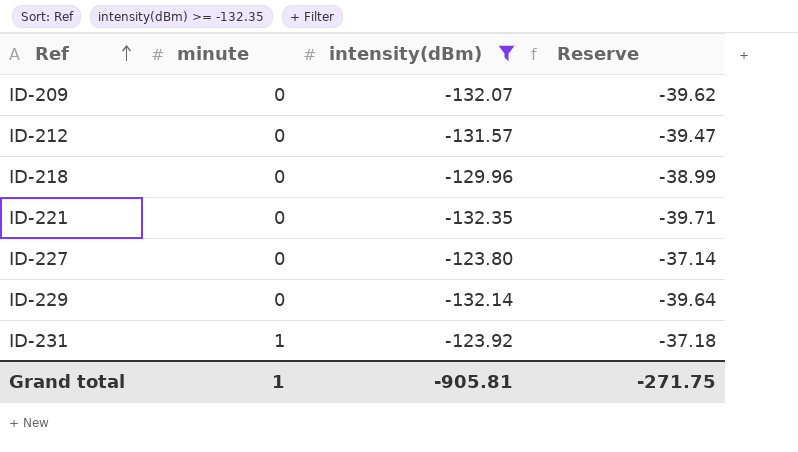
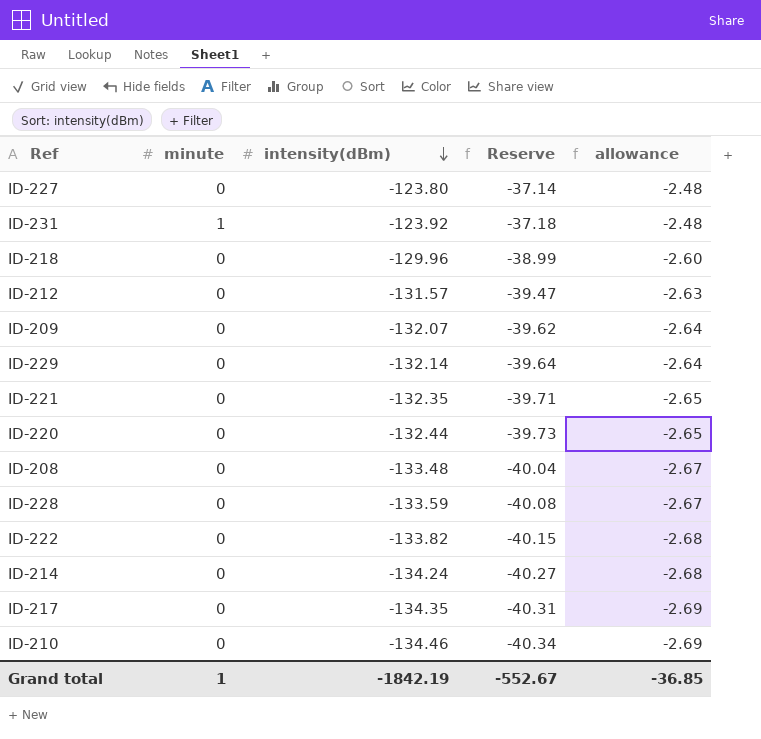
filter: intensity(dBm) >= -132.35 -> none
row order: Ref ascending -> intensity(dBm) descending
column allowance | formula: none -> [intensity(dBm)] * 0.02
Grand total | intensity(dBm): -905.81 -> -1842.19
Grand total | Reserve: -271.75 -> -552.67

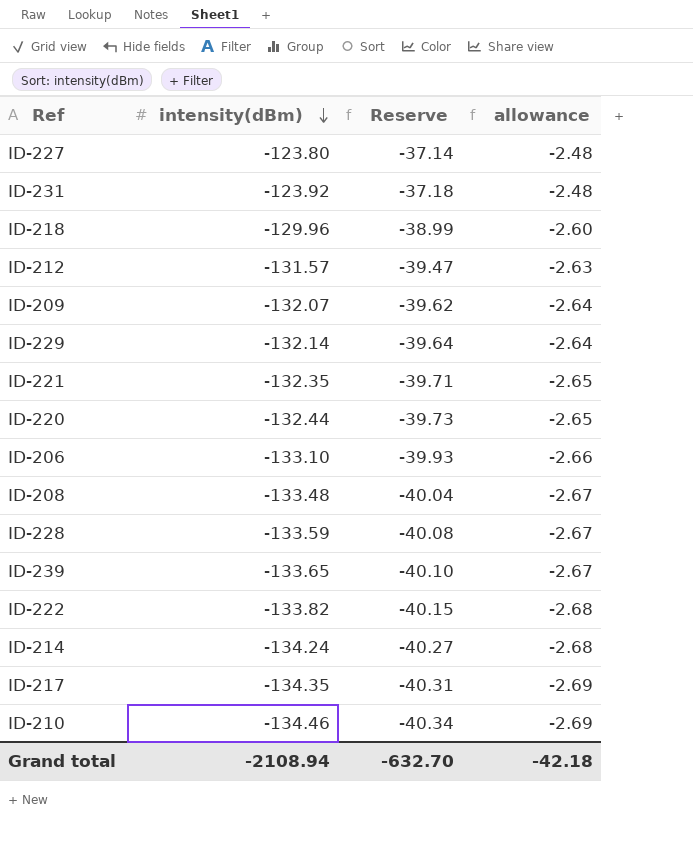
column minute | position: 2 -> none
row ID-206: none -> -133.10 | -39.93 | -2.66
row ID-239: none -> -133.65 | -40.10 | -2.67
Grand total | intensity(dBm): -1842.19 -> -2108.94
Grand total | Reserve: -552.67 -> -632.70
Grand total | allowance: -36.85 -> -42.18

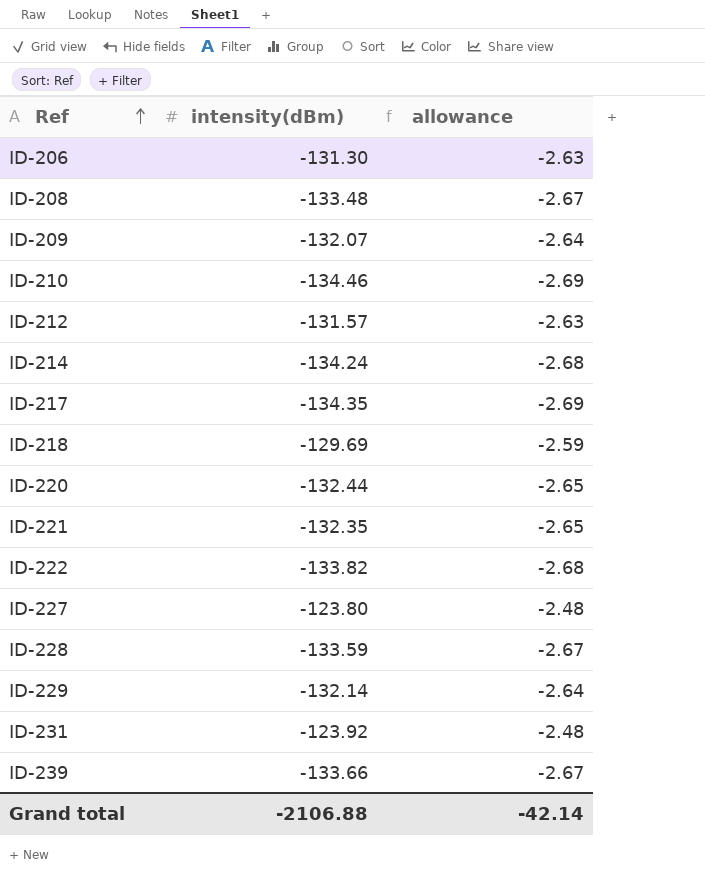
row order: intensity(dBm) descending -> Ref ascending
column Reserve | formula: [intensity(dBm)] * 0.3 -> none
ID-206 | intensity(dBm): -133.10 -> -131.30
ID-206 | allowance: -2.66 -> -2.63
ID-218 | intensity(dBm): -129.96 -> -129.69
ID-218 | allowance: -2.60 -> -2.59
ID-239 | intensity(dBm): -133.65 -> -133.66
Grand total | intensity(dBm): -2108.94 -> -2106.88
Grand total | allowance: -42.18 -> -42.14

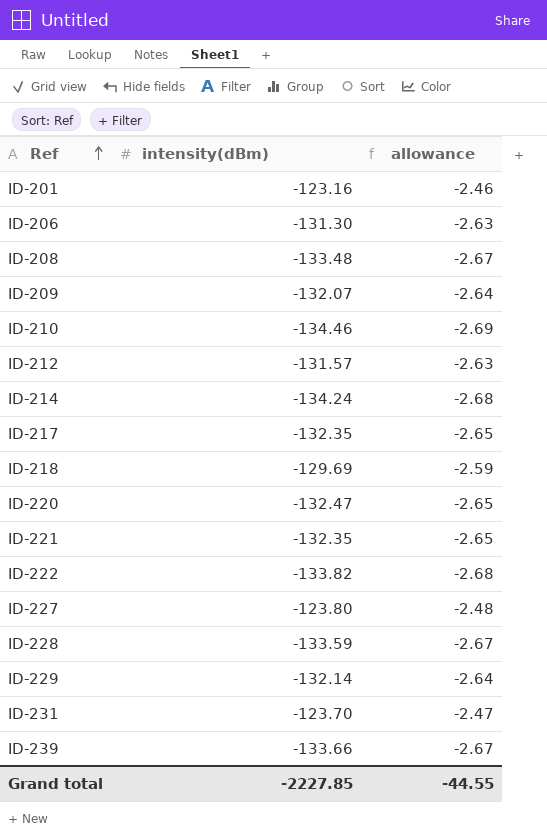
row ID-201: none -> -123.16 | -2.46
ID-217 | intensity(dBm): -134.35 -> -132.35
ID-217 | allowance: -2.69 -> -2.65
ID-220 | intensity(dBm): -132.44 -> -132.47
ID-231 | intensity(dBm): -123.92 -> -123.70
ID-231 | allowance: -2.48 -> -2.47
Grand total | intensity(dBm): -2106.88 -> -2227.85
Grand total | allowance: -42.14 -> -44.55

